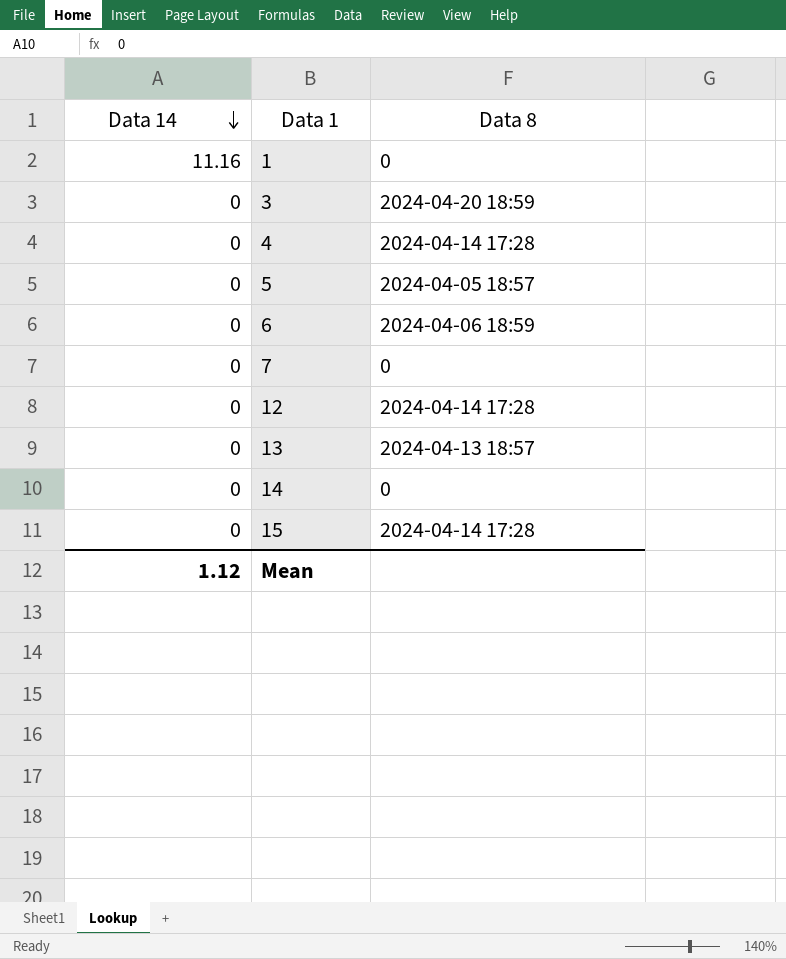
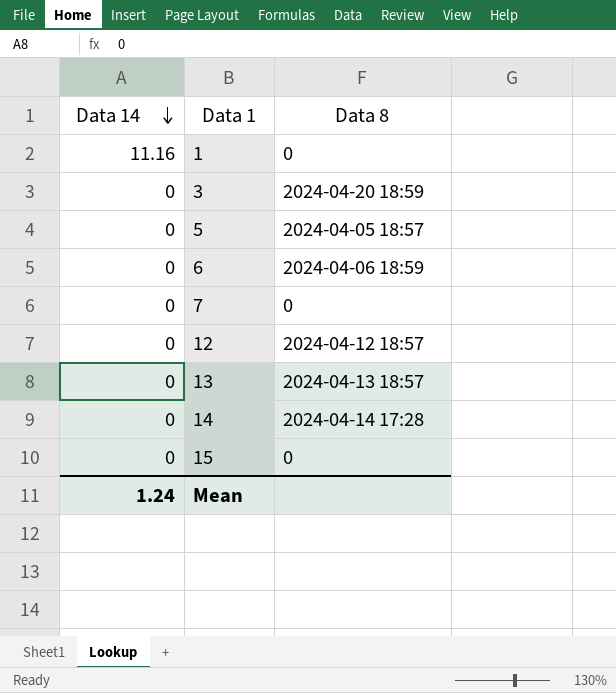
row 4: 0 | 2024-04-14 17:28 -> none
12 | Data 8: 2024-04-14 17:28 -> 2024-04-12 18:57
14 | Data 8: 0 -> 2024-04-14 17:28
15 | Data 8: 2024-04-14 17:28 -> 0
Mean | Data 14: 1.12 -> 1.24

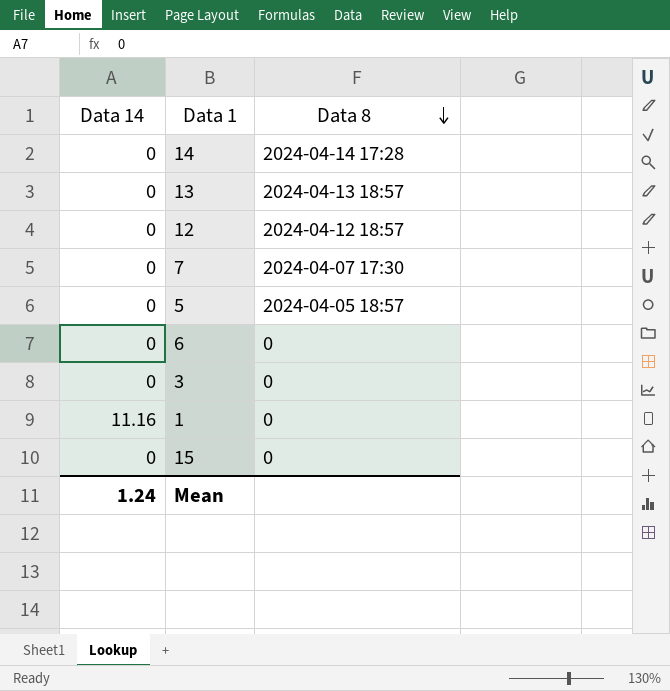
row order: Data 14 descending -> Data 8 descending
7 | Data 8: 0 -> 2024-04-07 17:30
6 | Data 8: 2024-04-06 18:59 -> 0
3 | Data 8: 2024-04-20 18:59 -> 0

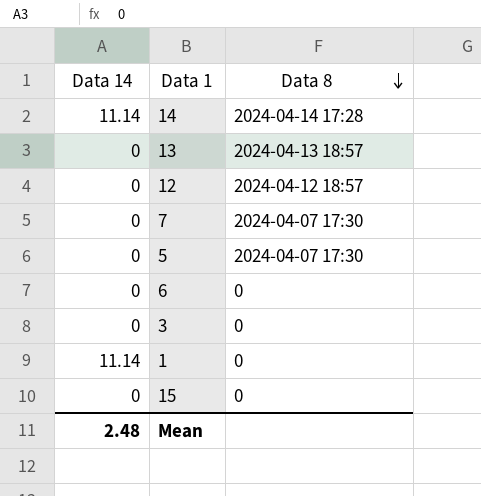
14 | Data 14: 0 -> 11.14
5 | Data 8: 2024-04-05 18:57 -> 2024-04-07 17:30
1 | Data 14: 11.16 -> 11.14
Mean | Data 14: 1.24 -> 2.48

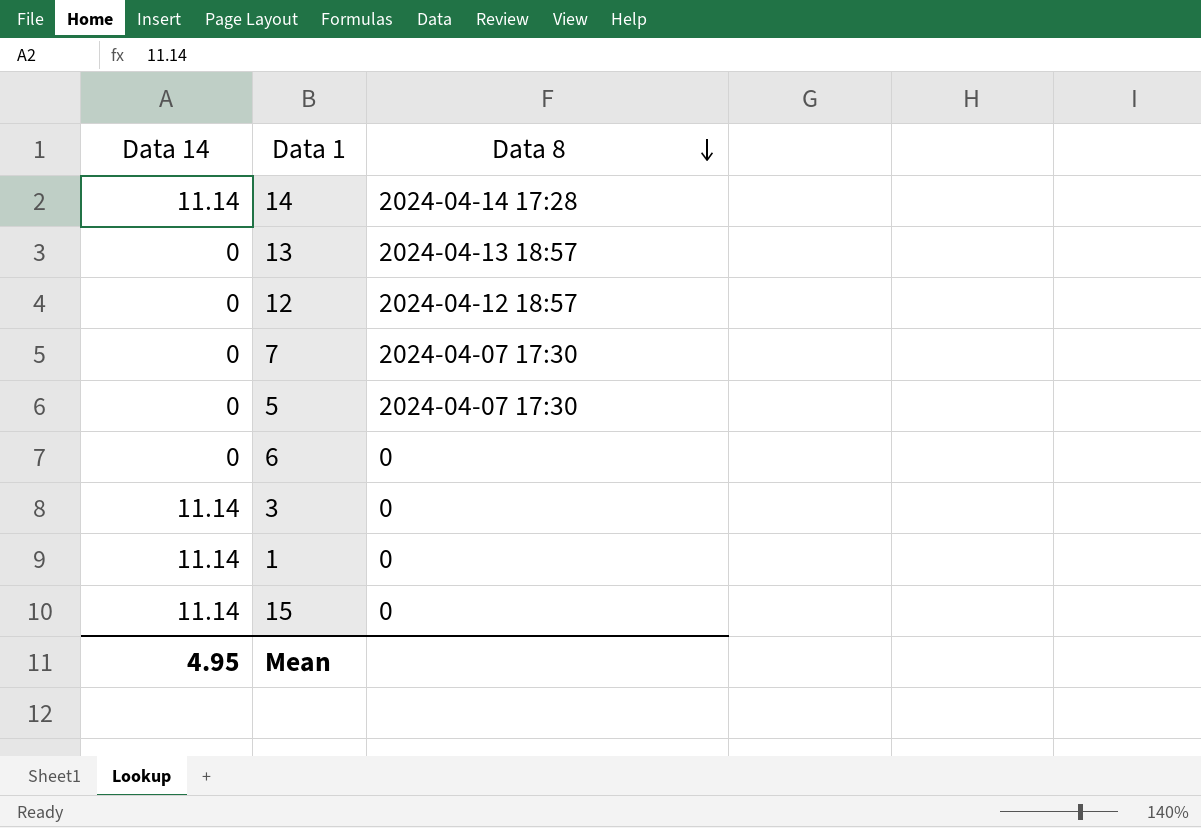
3 | Data 14: 0 -> 11.14
15 | Data 14: 0 -> 11.14
Mean | Data 14: 2.48 -> 4.95

